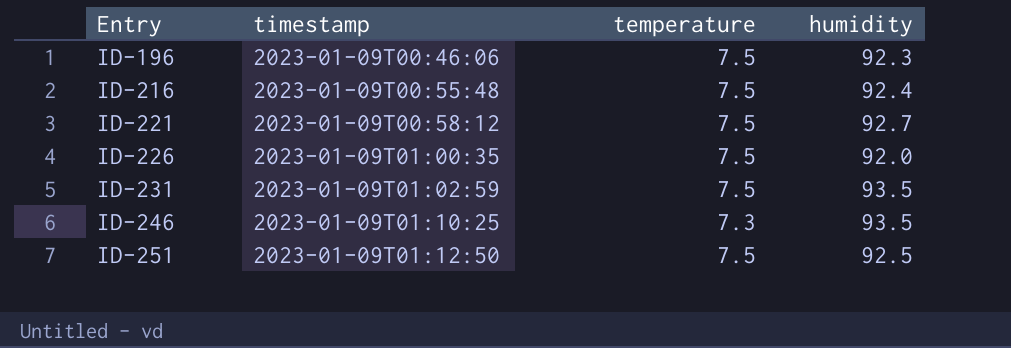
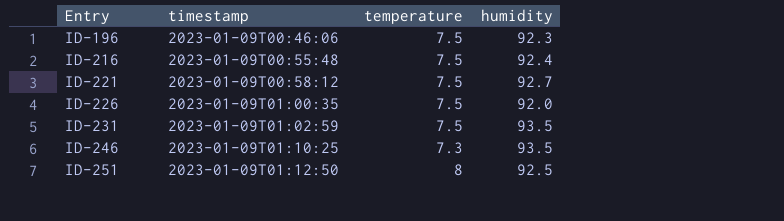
ID-251 | temperature: 7.5 -> 8

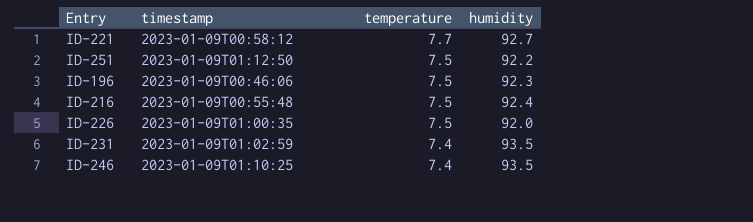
row order: Entry ascending -> temperature descending
ID-221 | temperature: 7.5 -> 7.7
ID-251 | temperature: 8 -> 7.5
ID-251 | humidity: 92.5 -> 92.2
ID-231 | temperature: 7.5 -> 7.4
ID-246 | temperature: 7.3 -> 7.4

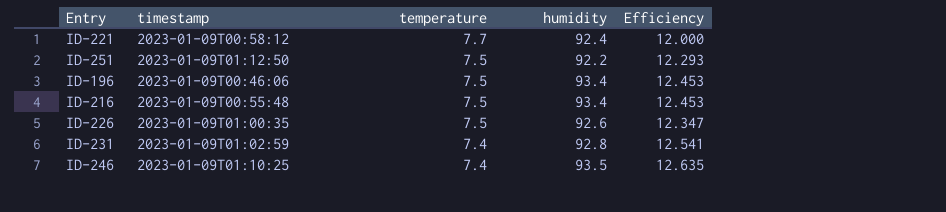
column Efficiency | formula: none -> [humidity] / [temperature]
ID-221 | humidity: 92.7 -> 92.4
ID-196 | humidity: 92.3 -> 93.4
ID-216 | humidity: 92.4 -> 93.4
ID-226 | humidity: 92.0 -> 92.6
ID-231 | humidity: 93.5 -> 92.8

